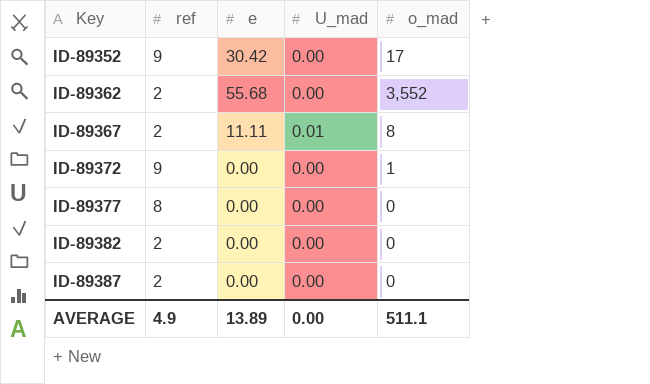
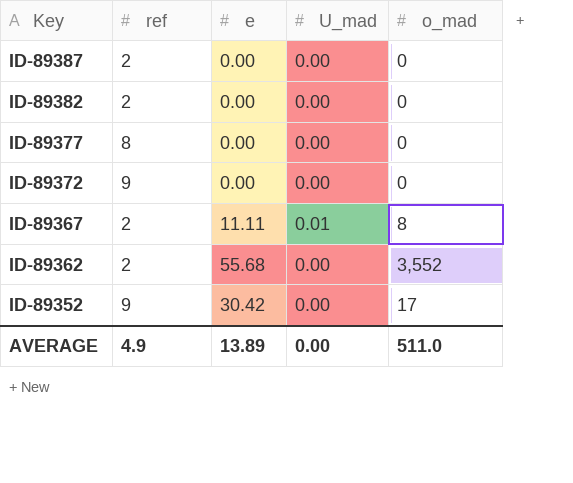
row order: Key ascending -> Key descending
ID-89372 | o_mad: 1 -> 0
AVERAGE | o_mad: 511.1 -> 511.0

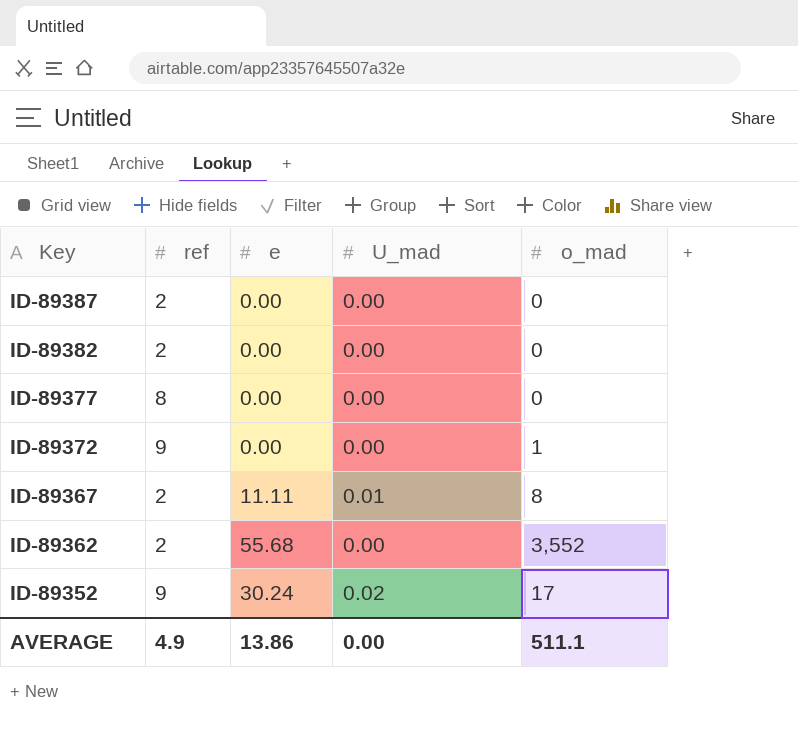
ID-89372 | o_mad: 0 -> 1
ID-89352 | e: 30.42 -> 30.24
ID-89352 | U_mad: 0.00 -> 0.02
AVERAGE | e: 13.89 -> 13.86
AVERAGE | o_mad: 511.0 -> 511.1

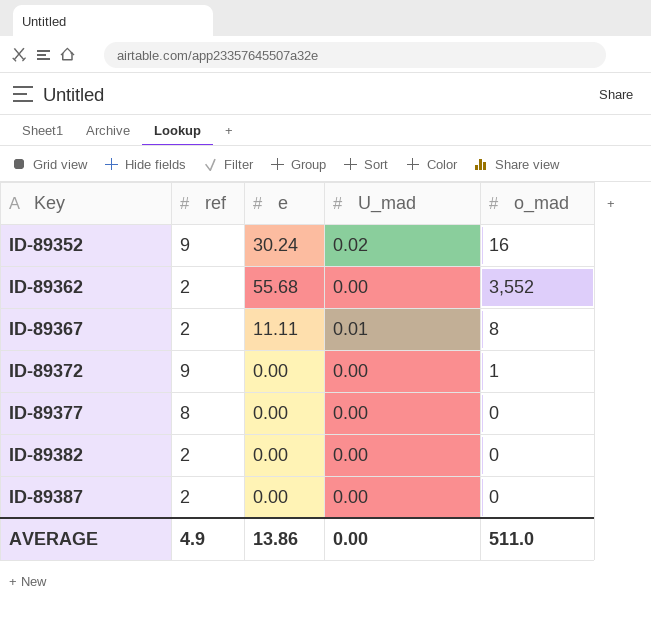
row order: Key descending -> Key ascending
ID-89352 | o_mad: 17 -> 16
AVERAGE | o_mad: 511.1 -> 511.0

